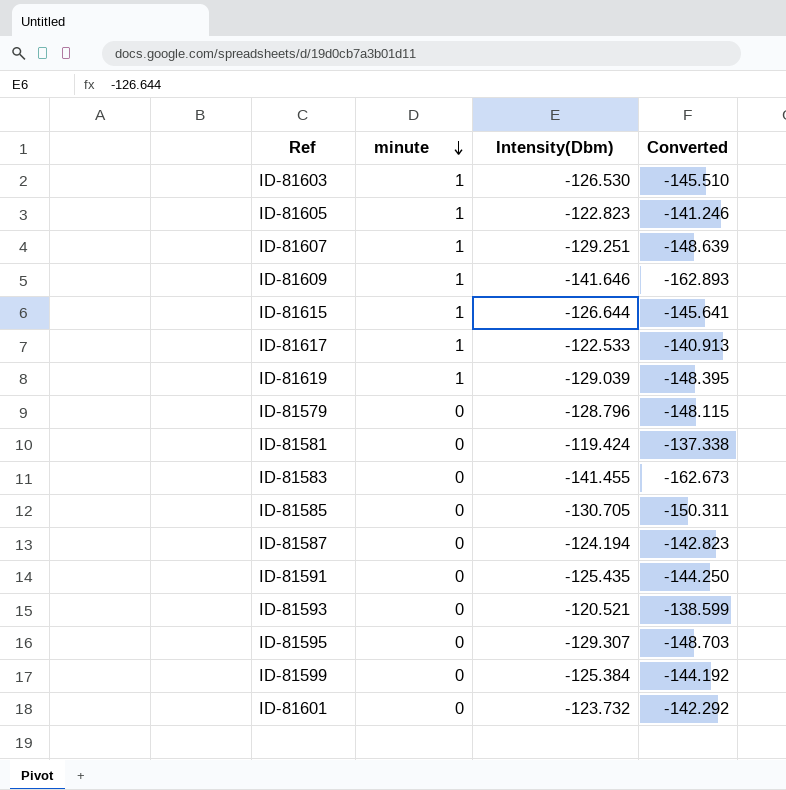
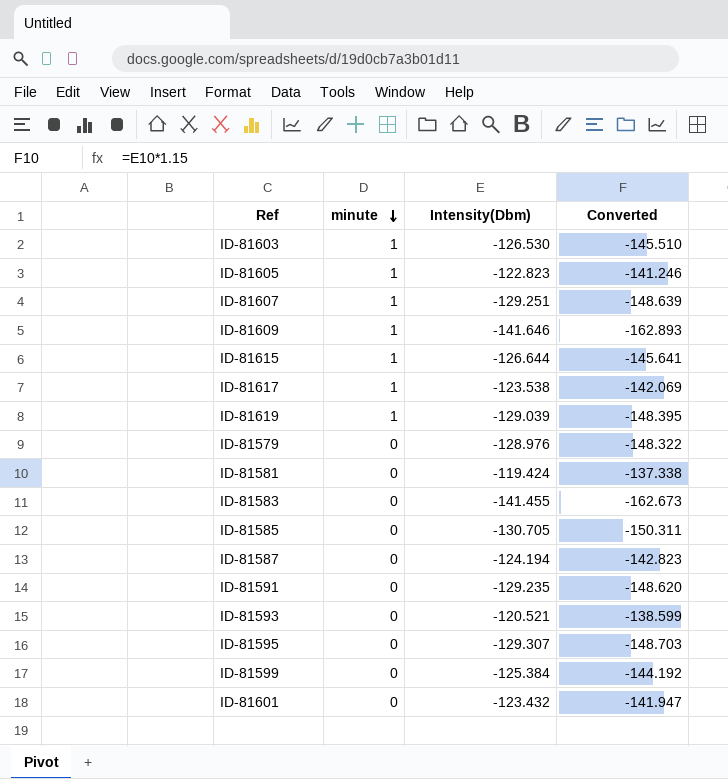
ID-81617 | Intensity(Dbm): -122.533 -> -123.538
ID-81617 | Converted: -140.913 -> -142.069
ID-81579 | Intensity(Dbm): -128.796 -> -128.976
ID-81579 | Converted: -148.115 -> -148.322
ID-81591 | Intensity(Dbm): -125.435 -> -129.235
ID-81591 | Converted: -144.250 -> -148.620
ID-81601 | Intensity(Dbm): -123.732 -> -123.432
ID-81601 | Converted: -142.292 -> -141.947

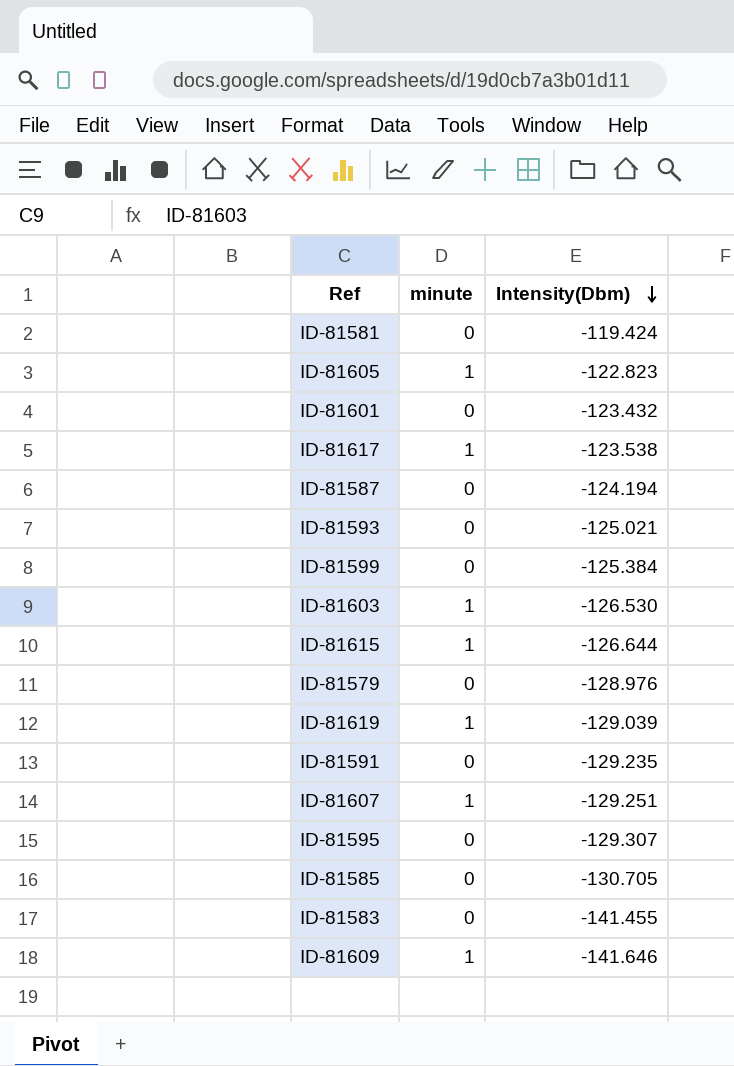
row order: minute descending -> Intensity(Dbm) descending
column Converted | formula: [Intensity(Dbm)] * 1.15 -> none
ID-81593 | Intensity(Dbm): -120.521 -> -125.021

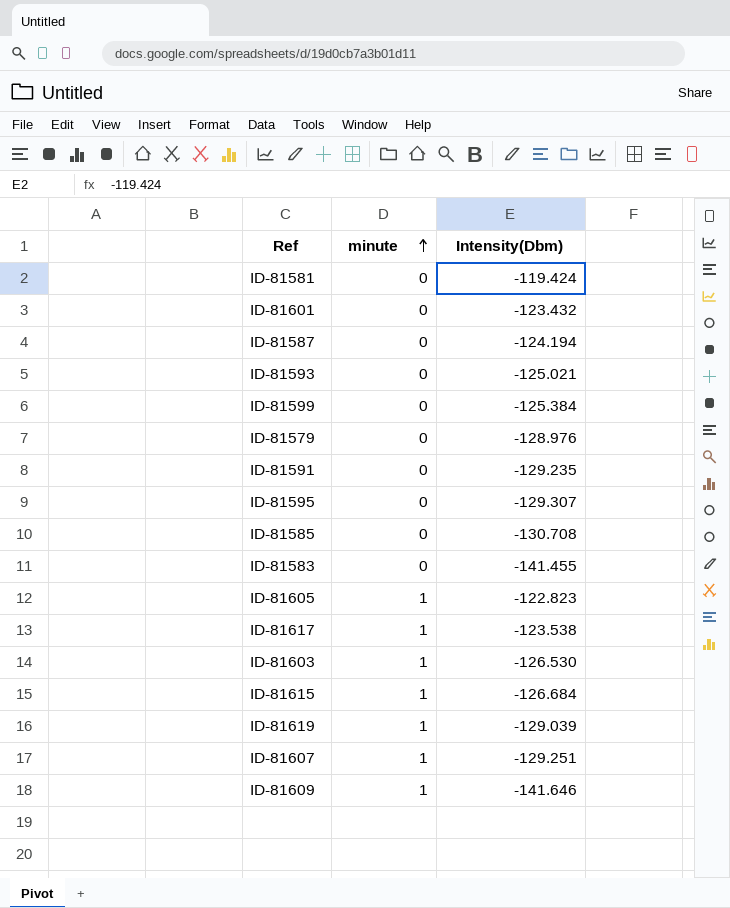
row order: Intensity(Dbm) descending -> minute ascending
ID-81585 | Intensity(Dbm): -130.705 -> -130.708
ID-81615 | Intensity(Dbm): -126.644 -> -126.684

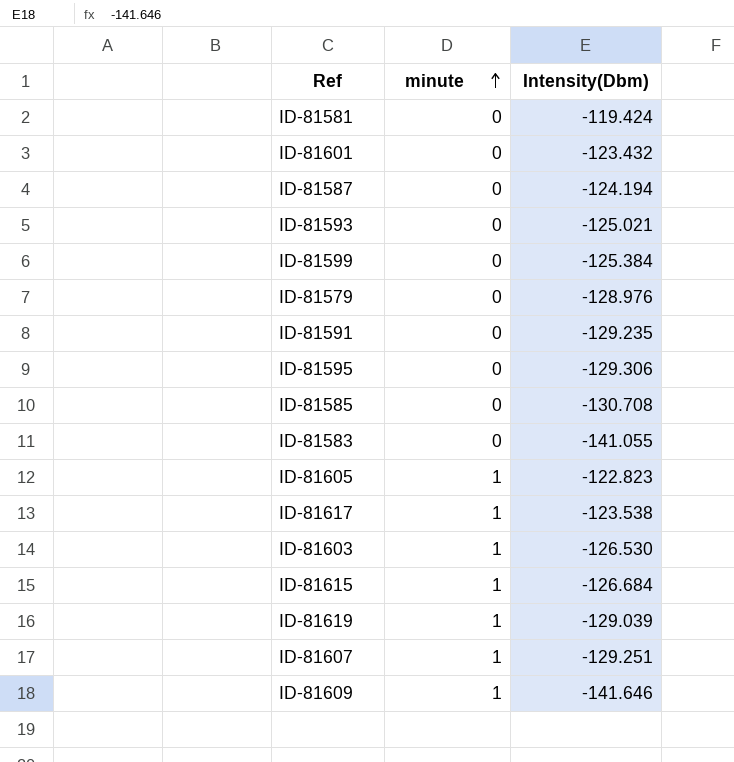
ID-81595 | Intensity(Dbm): -129.307 -> -129.306
ID-81583 | Intensity(Dbm): -141.455 -> -141.055

